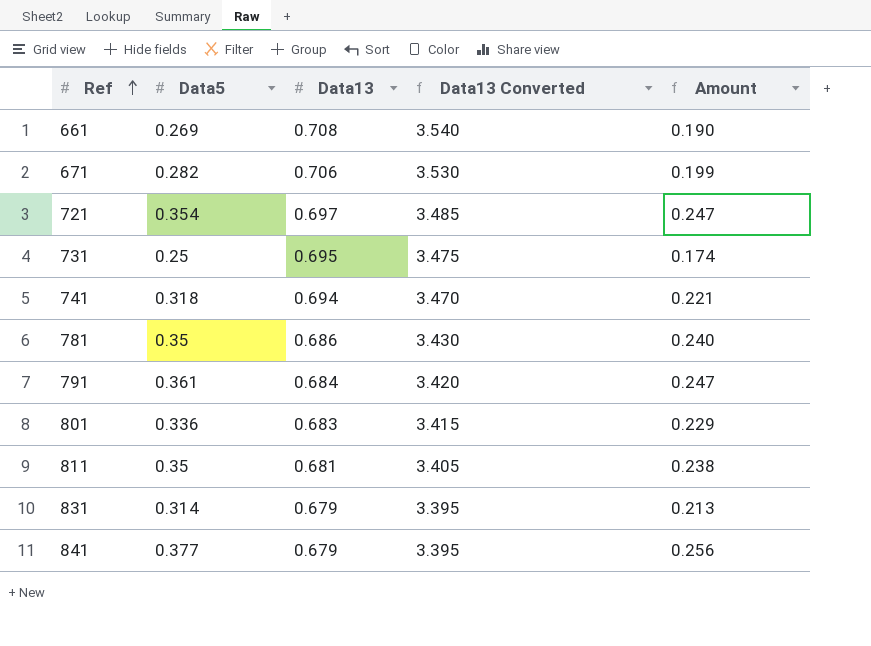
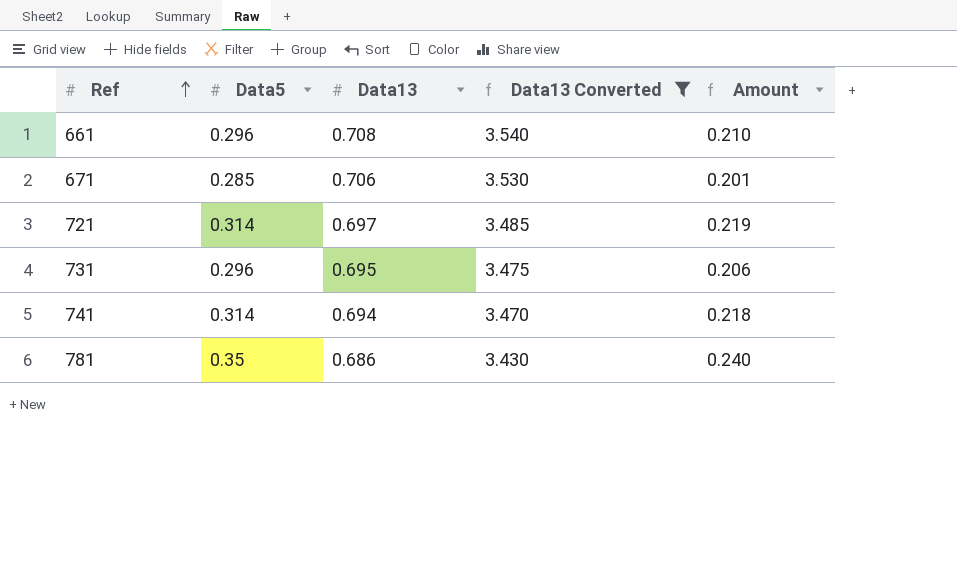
filter: none -> Data13 Converted >= 3.430
661 | Data5: 0.269 -> 0.296
661 | Amount: 0.190 -> 0.210
671 | Data5: 0.282 -> 0.285
671 | Amount: 0.199 -> 0.201
721 | Data5: 0.354 -> 0.314
721 | Amount: 0.247 -> 0.219
731 | Data5: 0.25 -> 0.296
731 | Amount: 0.174 -> 0.206
741 | Data5: 0.318 -> 0.314
741 | Amount: 0.221 -> 0.218

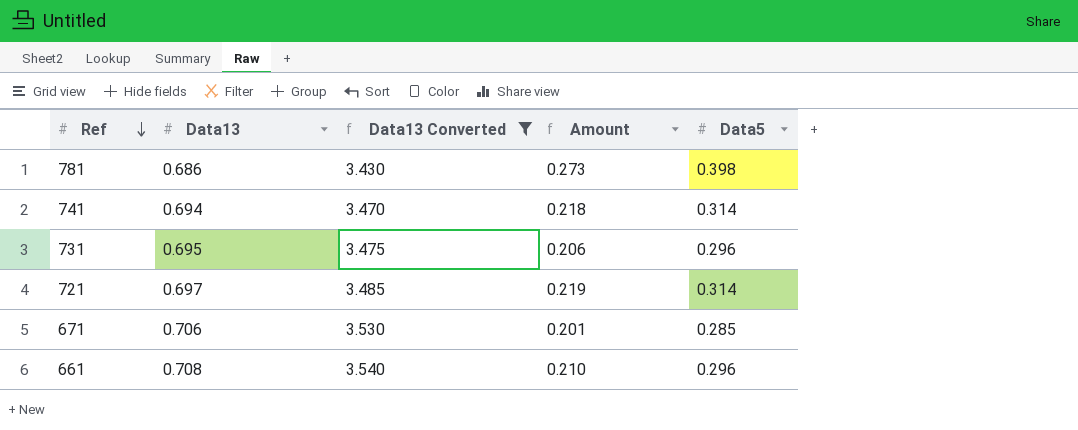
row order: Ref ascending -> Ref descending
column Data5 | position: 2 -> 5
781 | Amount: 0.240 -> 0.273
781 | Data5: 0.35 -> 0.398

